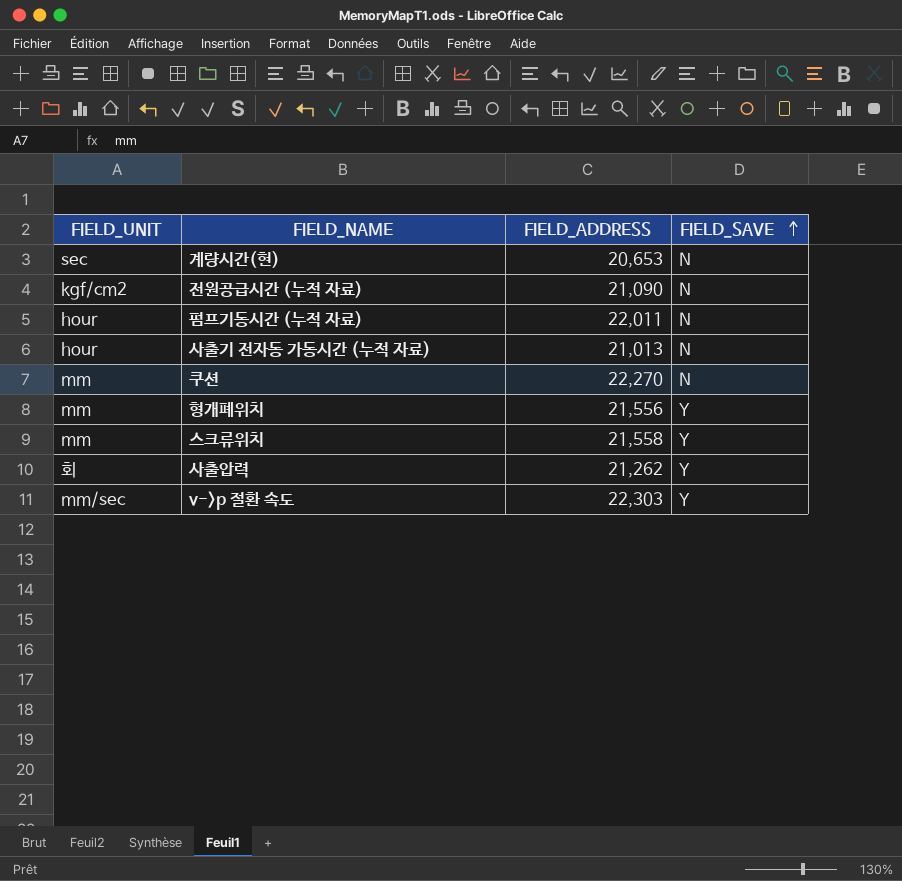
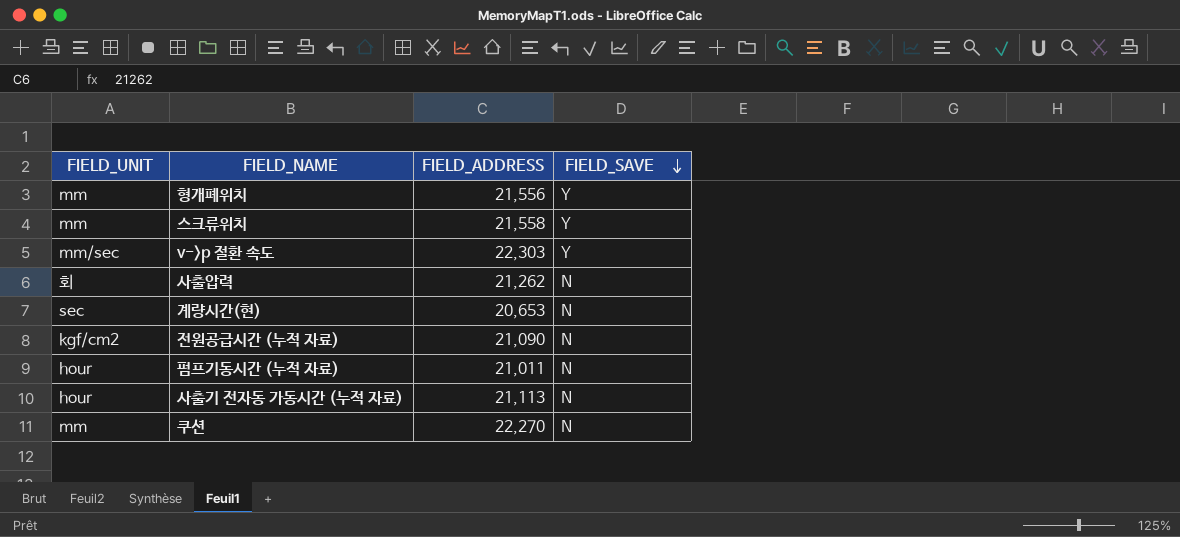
row order: FIELD_SAVE ascending -> FIELD_SAVE descending
사출압력 | FIELD_SAVE: Y -> N
펌프기동시간 (누적 자료) | FIELD_ADDRESS: 22,011 -> 21,011
사출기 전자동 가동시간 (누적 자료) | FIELD_ADDRESS: 21,013 -> 21,113

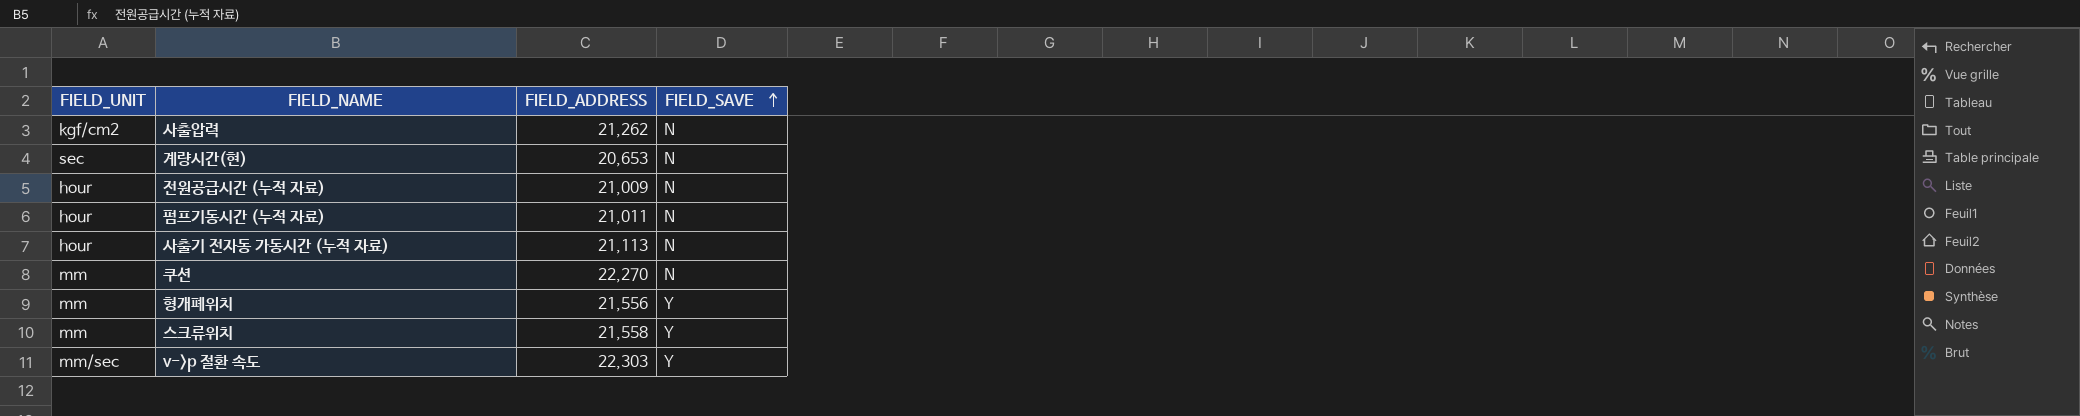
row order: FIELD_SAVE descending -> FIELD_SAVE ascending
사출압력 | FIELD_UNIT: 회 -> kgf/cm2
전원공급시간 (누적 자료) | FIELD_UNIT: kgf/cm2 -> hour
전원공급시간 (누적 자료) | FIELD_ADDRESS: 21,090 -> 21,009

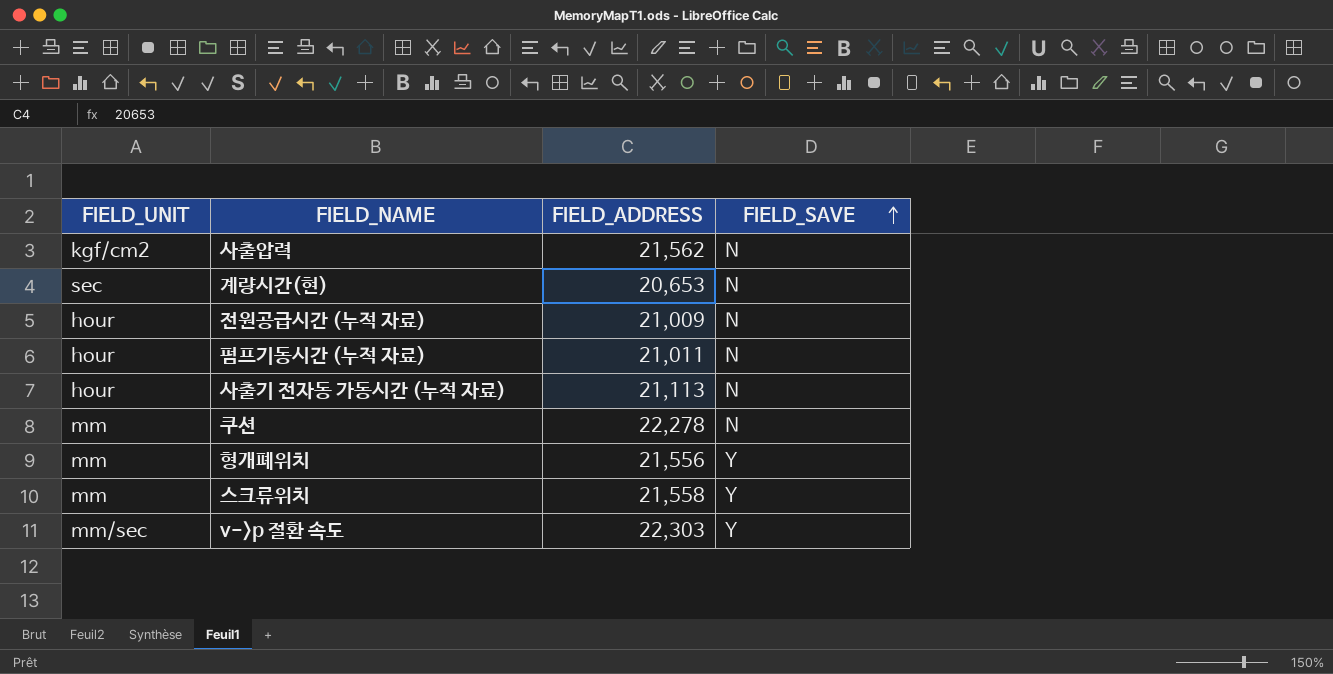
사출압력 | FIELD_ADDRESS: 21,262 -> 21,562
쿠션 | FIELD_ADDRESS: 22,270 -> 22,278

